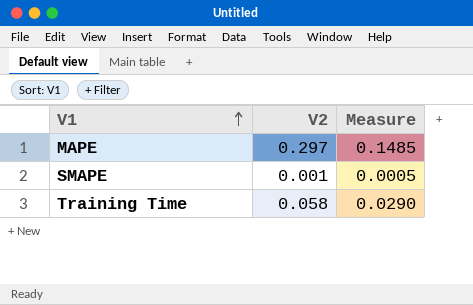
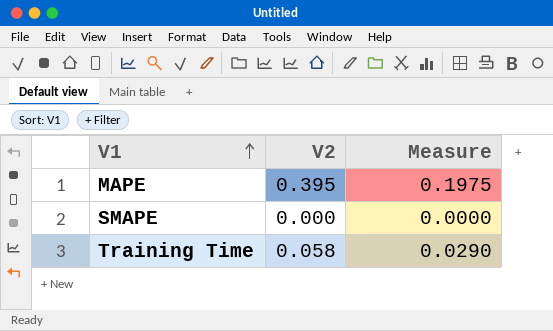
MAPE | V2: 0.297 -> 0.395
MAPE | Measure: 0.1485 -> 0.1975
SMAPE | V2: 0.001 -> 0.000
SMAPE | Measure: 0.0005 -> 0.0000

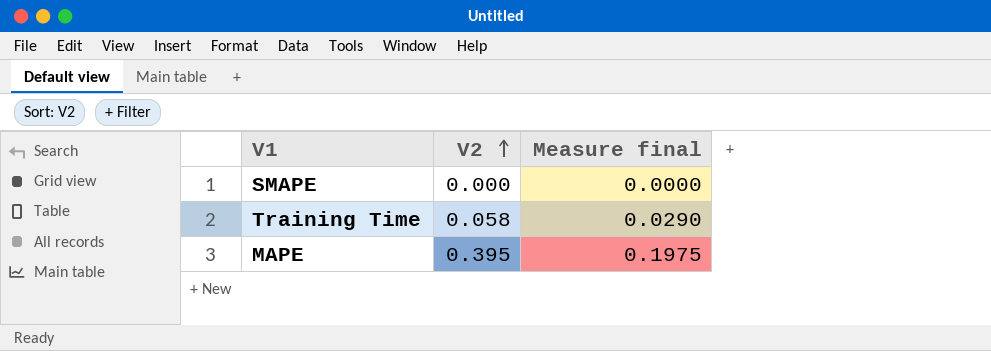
row order: V1 ascending -> V2 ascending
column name: Measure -> Measure final

